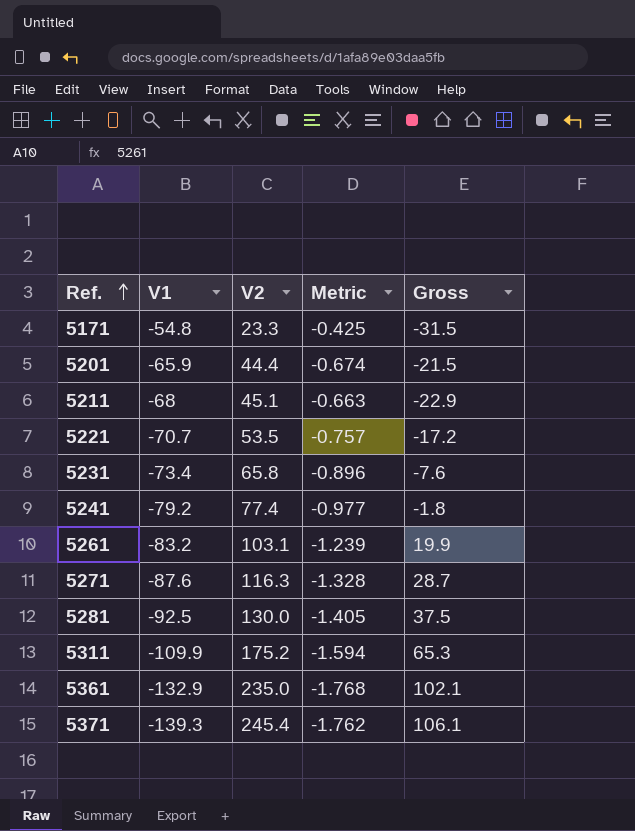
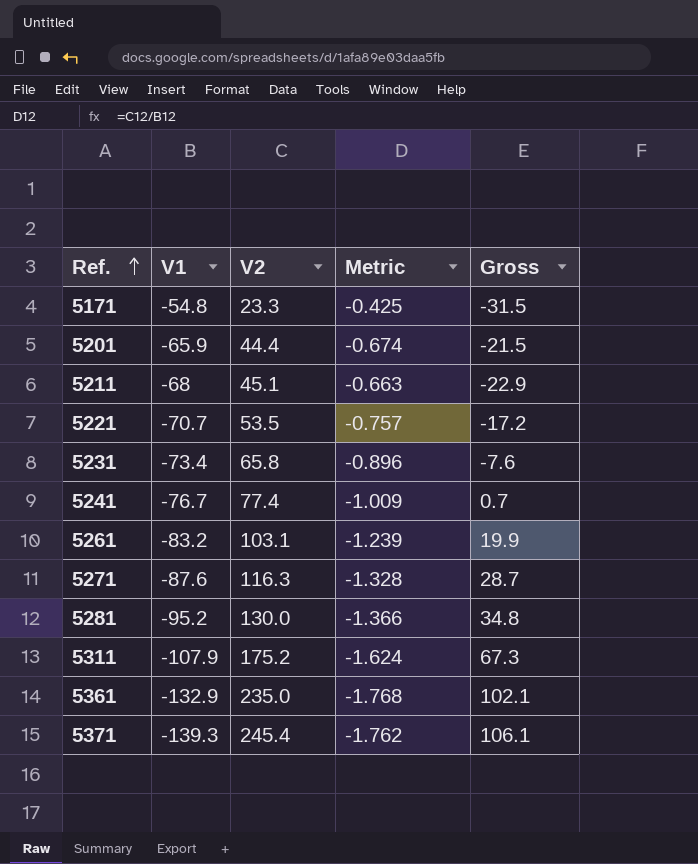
5241 | V1: -79.2 -> -76.7
5241 | Metric: -0.977 -> -1.009
5241 | Gross: -1.8 -> 0.7
5281 | V1: -92.5 -> -95.2
5281 | Metric: -1.405 -> -1.366
5281 | Gross: 37.5 -> 34.8
5311 | V1: -109.9 -> -107.9
5311 | Metric: -1.594 -> -1.624
5311 | Gross: 65.3 -> 67.3

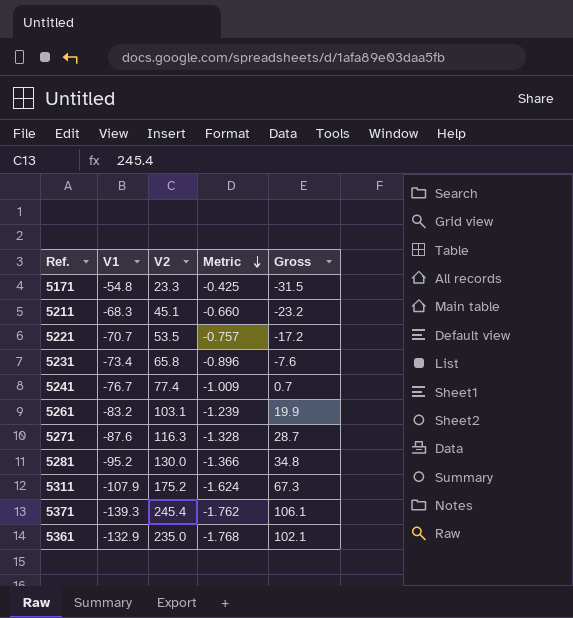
row order: Ref. ascending -> Metric descending
row 5201: -65.9 | 44.4 | -0.674 | -21.5 -> none
5211 | V1: -68 -> -68.3
5211 | Metric: -0.663 -> -0.660
5211 | Gross: -22.9 -> -23.2

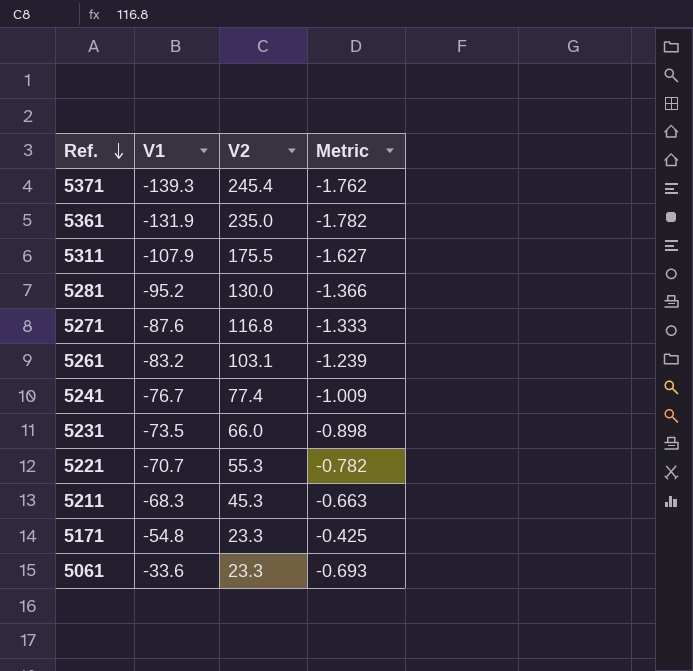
row order: Metric descending -> Ref. descending
column Gross | formula: [V1] + [V2] -> none
5361 | V1: -132.9 -> -131.9
5361 | Metric: -1.768 -> -1.782
5311 | V2: 175.2 -> 175.5
5311 | Metric: -1.624 -> -1.627
5271 | V2: 116.3 -> 116.8
5271 | Metric: -1.328 -> -1.333
5231 | V1: -73.4 -> -73.5
5231 | V2: 65.8 -> 66.0
5231 | Metric: -0.896 -> -0.898
5221 | V2: 53.5 -> 55.3
5221 | Metric: -0.757 -> -0.782
5211 | V2: 45.1 -> 45.3
5211 | Metric: -0.660 -> -0.663
row 5061: none -> -33.6 | 23.3 | -0.693

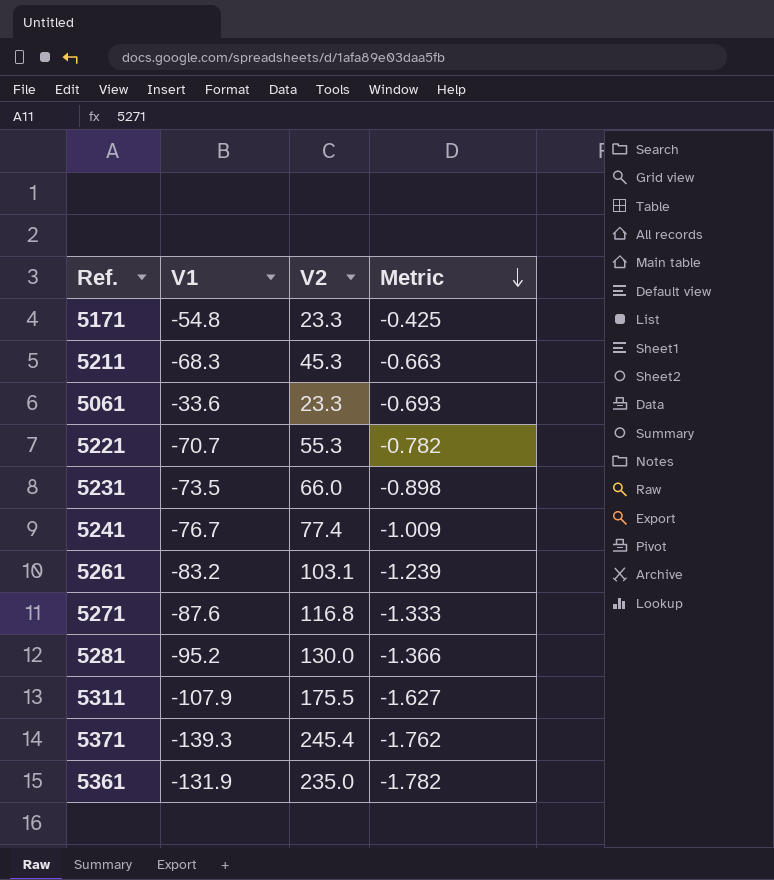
row order: Ref. descending -> Metric descending

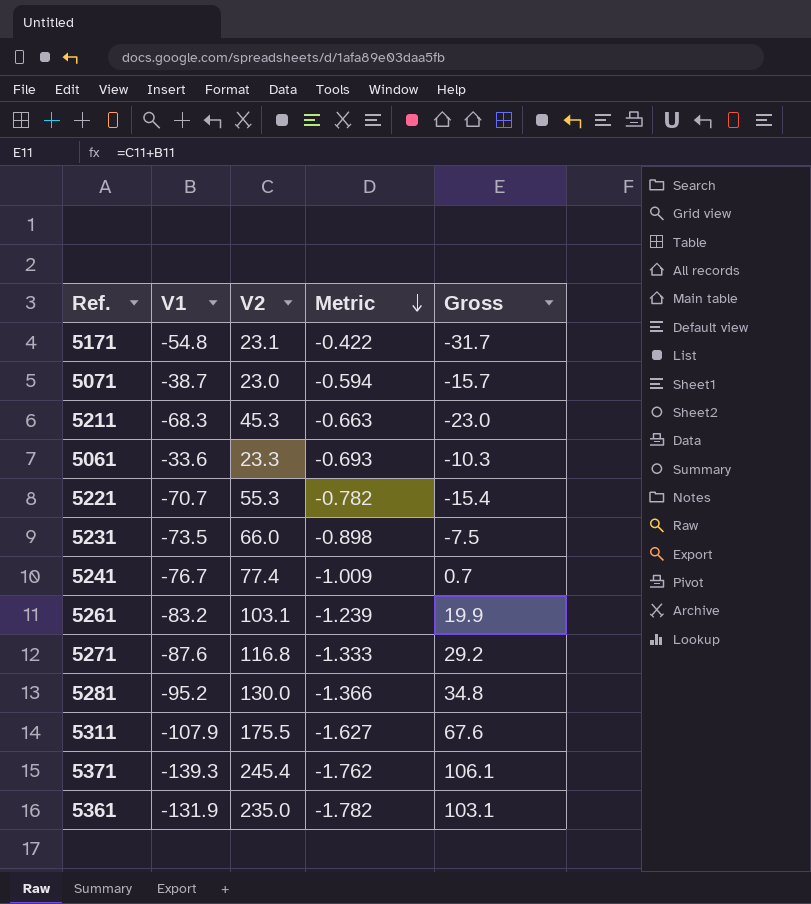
column Gross | formula: none -> [V1] + [V2]
5171 | V2: 23.3 -> 23.1
5171 | Metric: -0.425 -> -0.422
row 5071: none -> -38.7 | 23.0 | -0.594 | -15.7

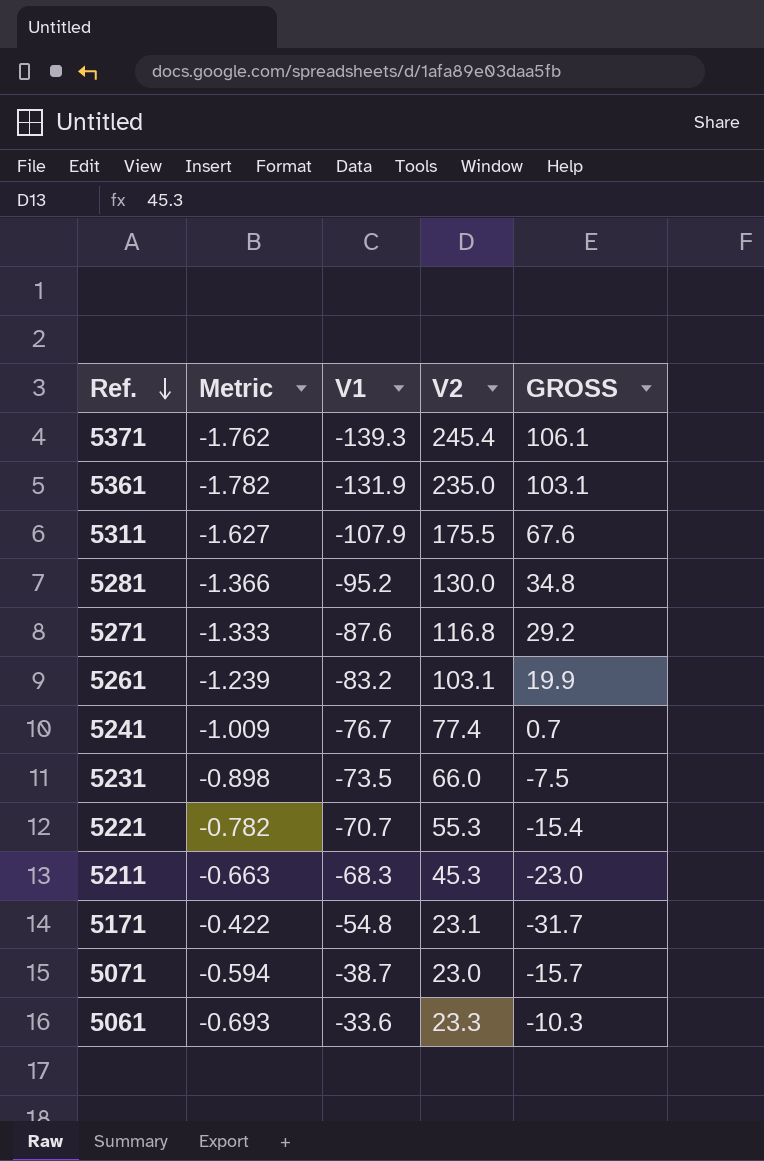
row order: Metric descending -> Ref. descending
column Metric | position: 4 -> 2
column name: Gross -> GROSS

